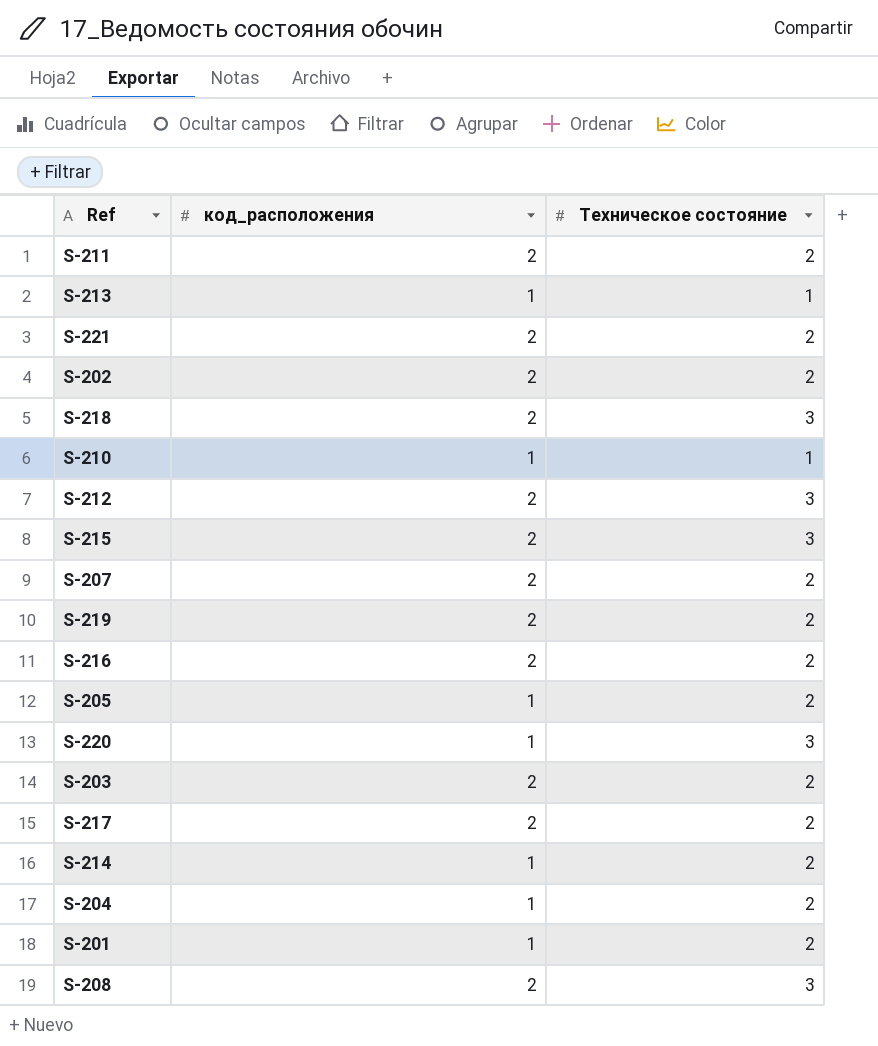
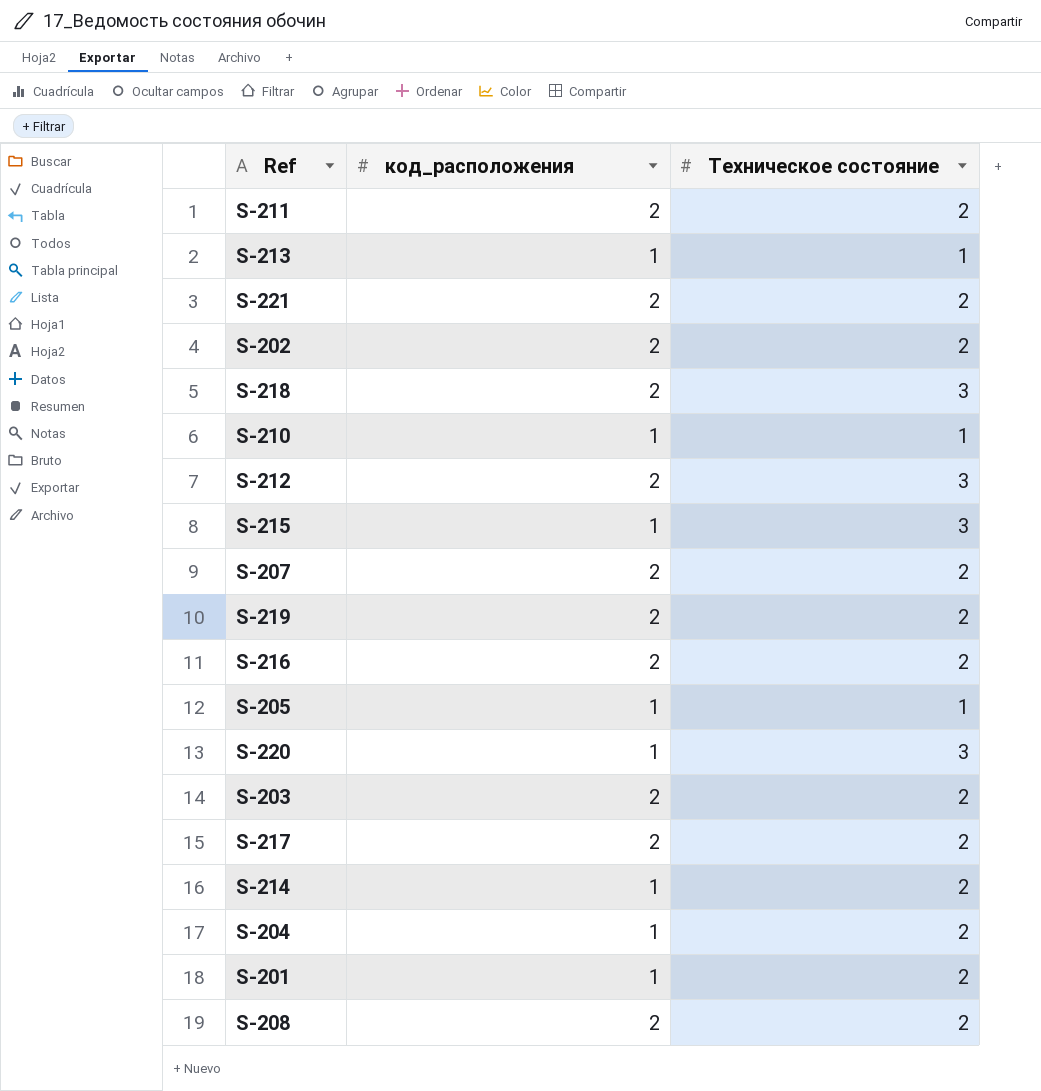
S-215 | код_расположения: 2 -> 1
S-205 | Техническое состояние: 2 -> 1
S-208 | Техническое состояние: 3 -> 2

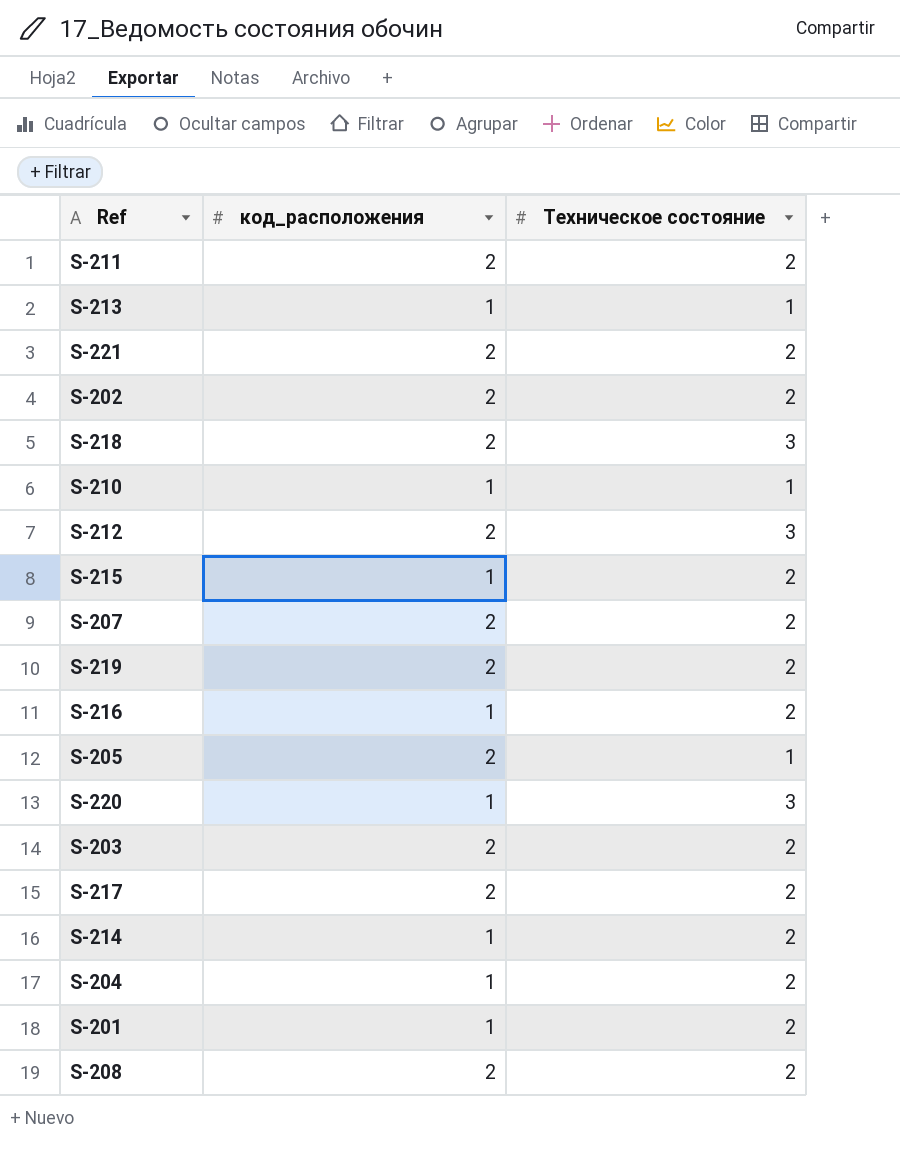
S-215 | Техническое состояние: 3 -> 2
S-216 | код_расположения: 2 -> 1
S-205 | код_расположения: 1 -> 2

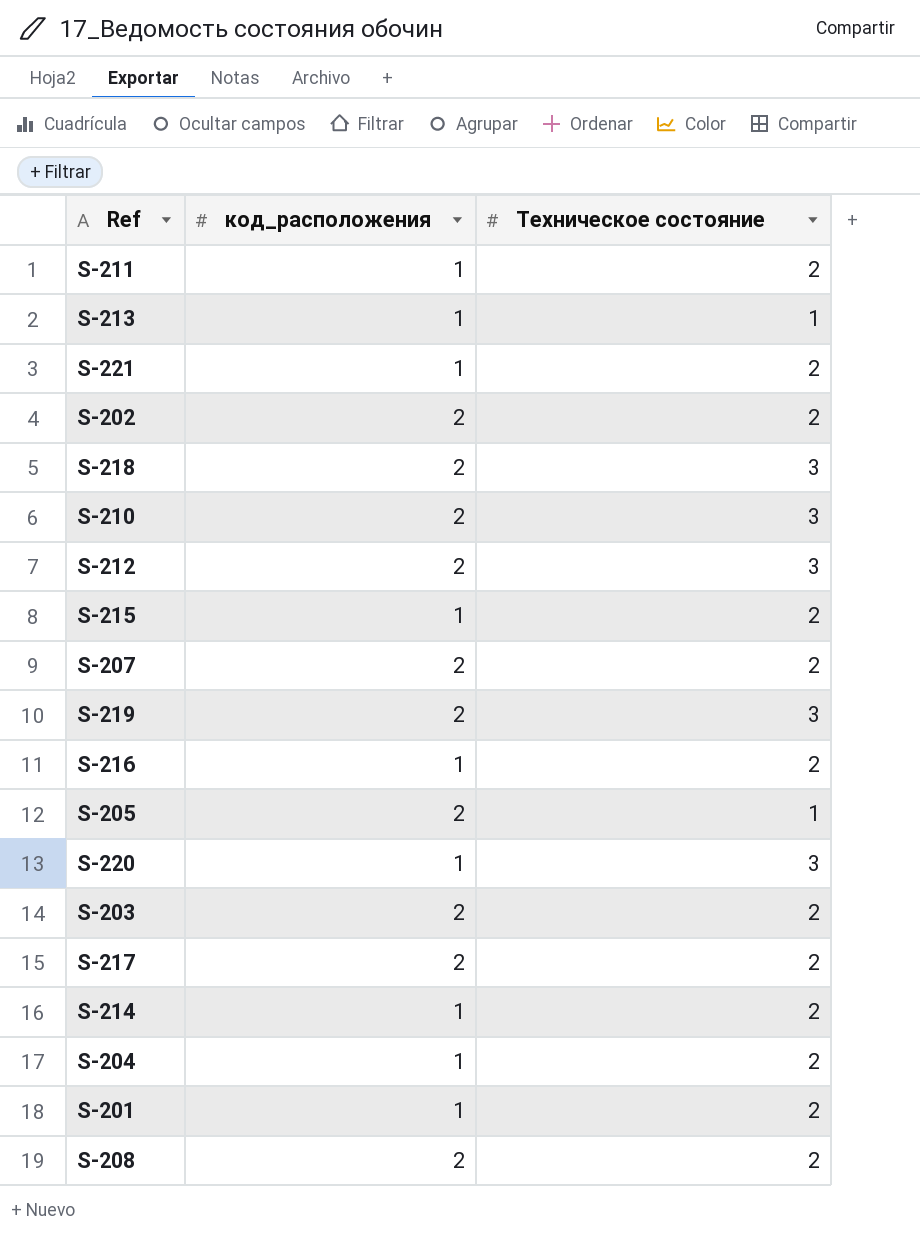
S-211 | код_расположения: 2 -> 1
S-221 | код_расположения: 2 -> 1
S-210 | код_расположения: 1 -> 2
S-210 | Техническое состояние: 1 -> 3
S-219 | Техническое состояние: 2 -> 3

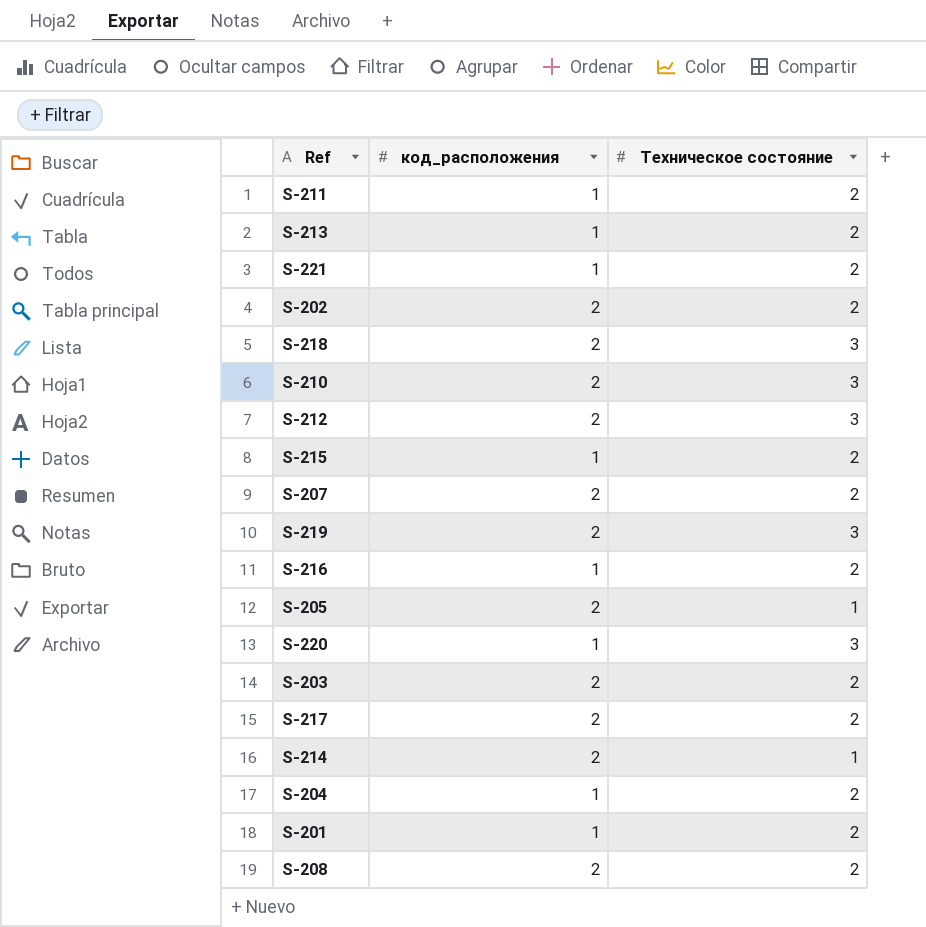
S-213 | Техническое состояние: 1 -> 2
S-214 | код_расположения: 1 -> 2
S-214 | Техническое состояние: 2 -> 1

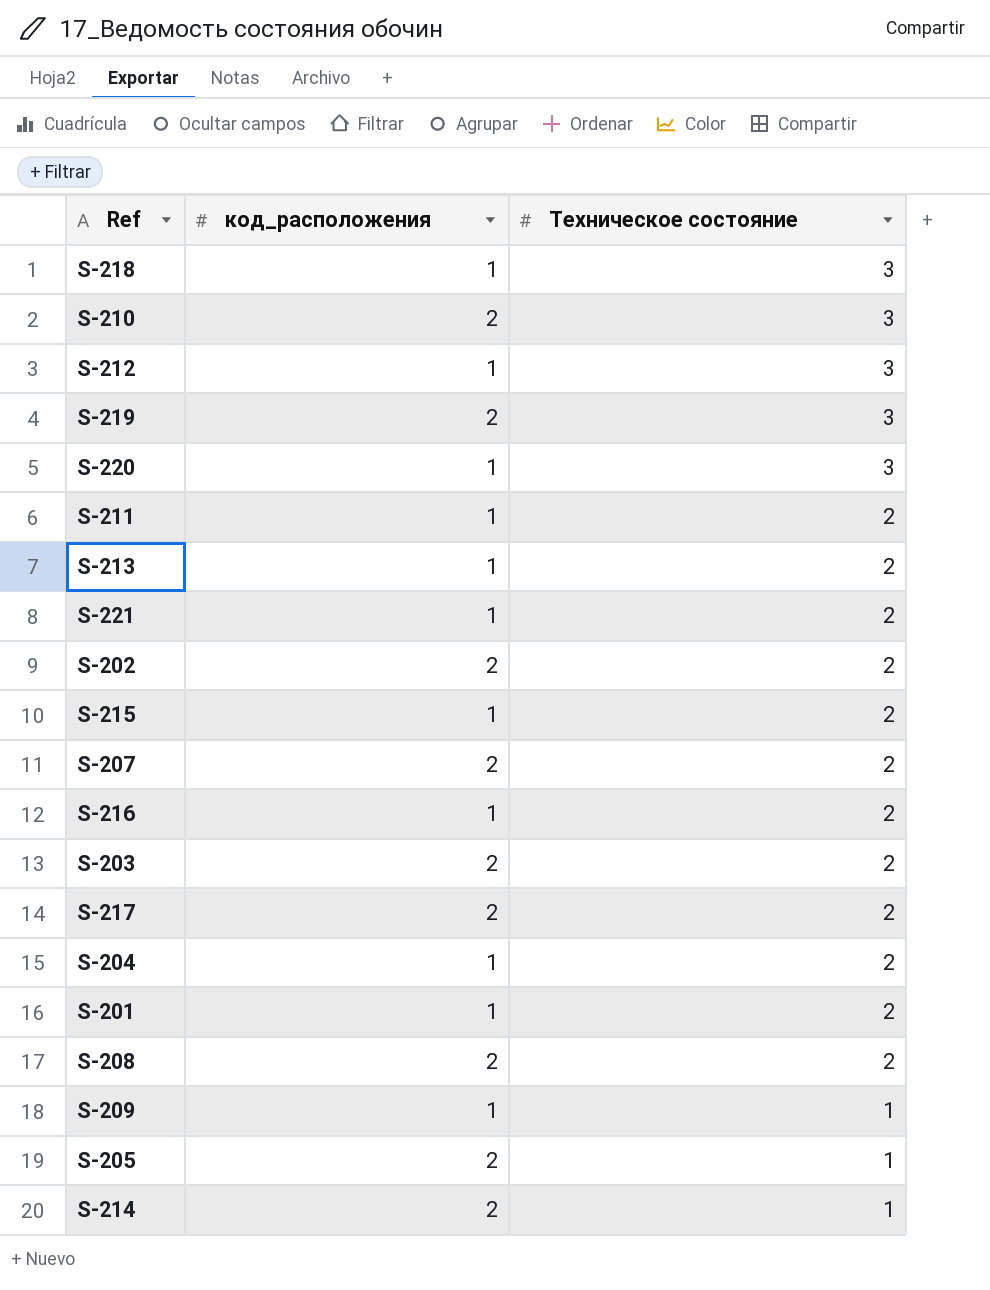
row order: none -> Техническое состояние descending
S-218 | код_расположения: 2 -> 1
S-212 | код_расположения: 2 -> 1
row S-209: none -> 1 | 1

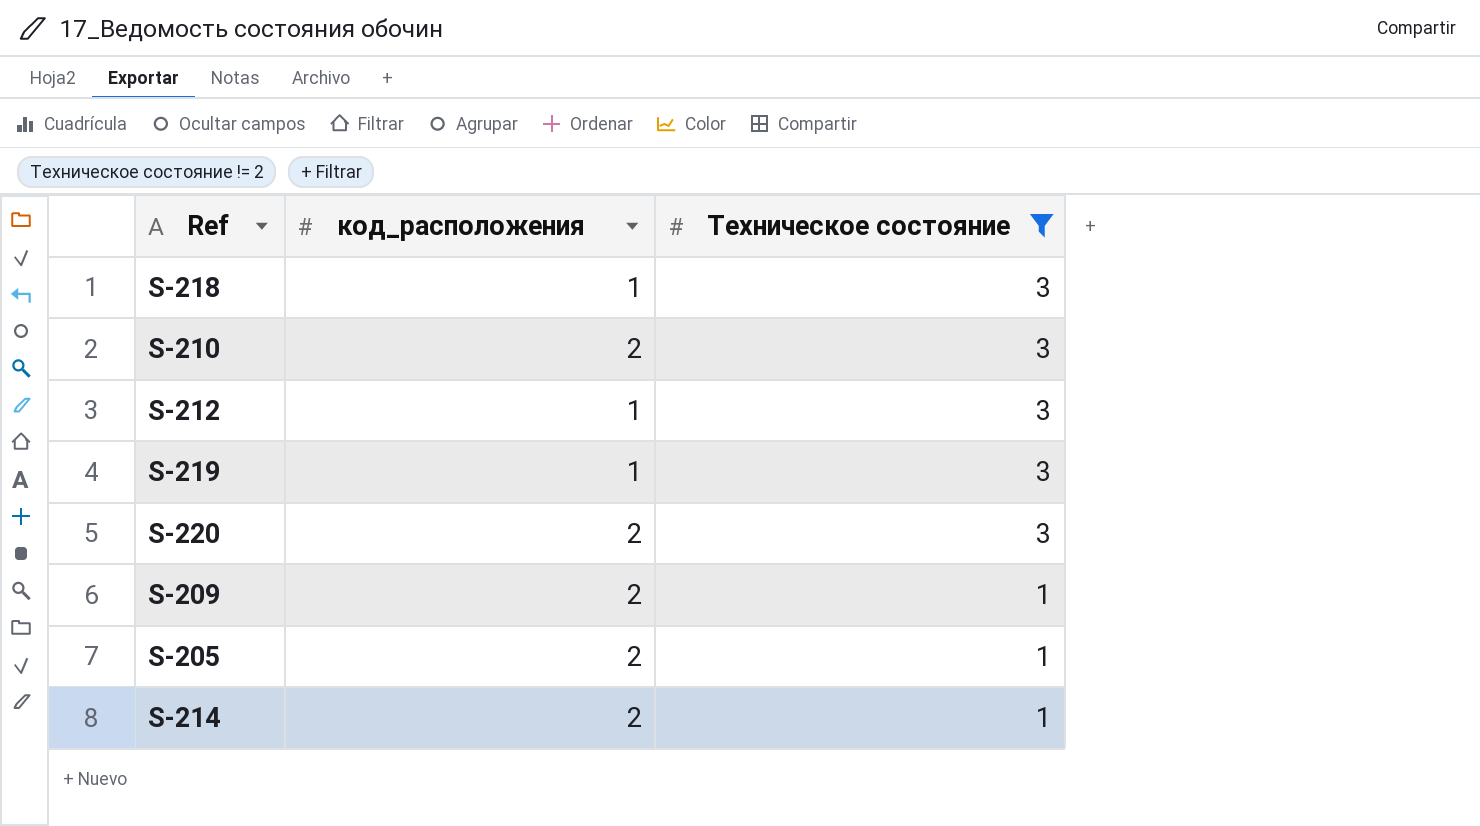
filter: none -> Техническое состояние != 2
S-219 | код_расположения: 2 -> 1
S-220 | код_расположения: 1 -> 2
S-209 | код_расположения: 1 -> 2

